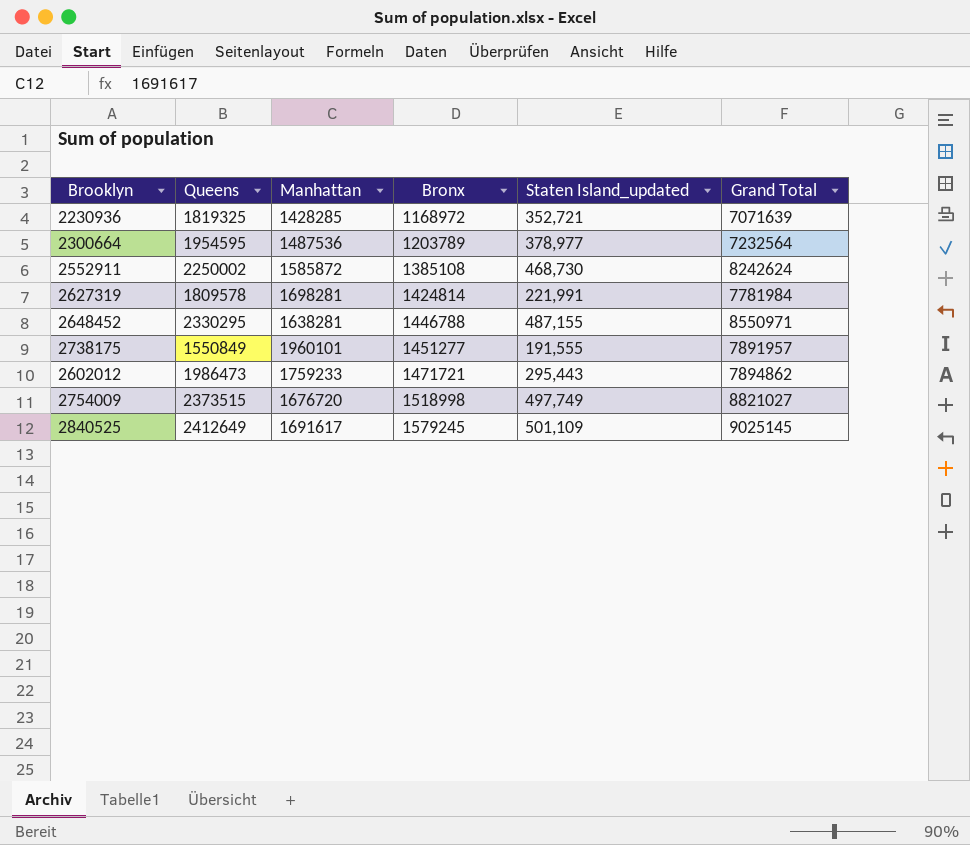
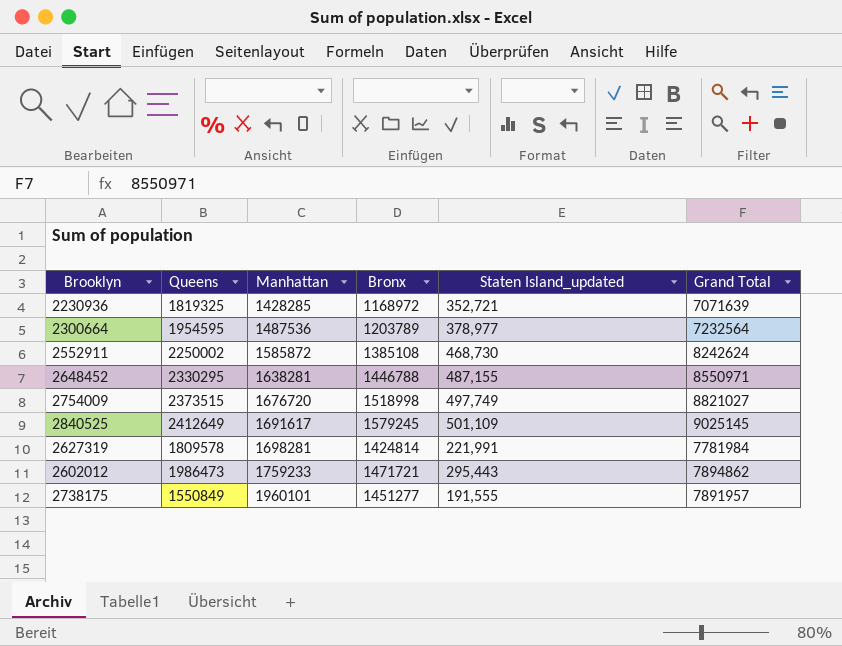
row order: Bronx ascending -> Manhattan ascending

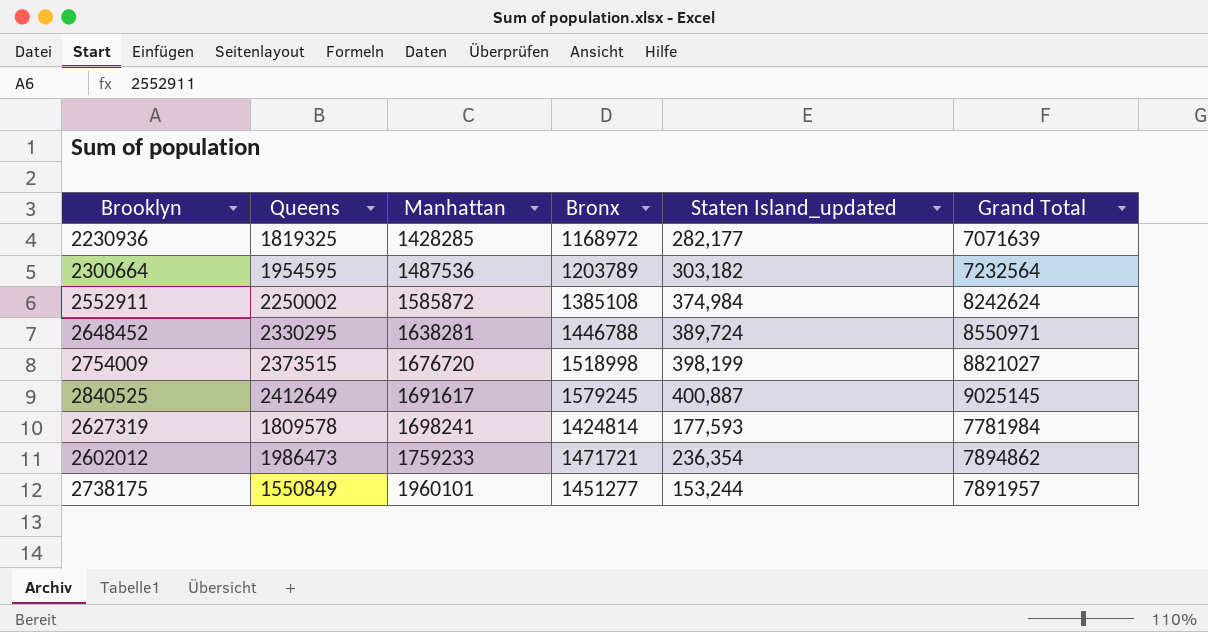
2230936 | Staten Island_updated: 352,721 -> 282,177
2300664 | Staten Island_updated: 378,977 -> 303,182
2552911 | Staten Island_updated: 468,730 -> 374,984
2648452 | Staten Island_updated: 487,155 -> 389,724
2754009 | Staten Island_updated: 497,749 -> 398,199
2840525 | Staten Island_updated: 501,109 -> 400,887
2627319 | Manhattan: 1698281 -> 1698241
2627319 | Staten Island_updated: 221,991 -> 177,593
2602012 | Staten Island_updated: 295,443 -> 236,354
2738175 | Staten Island_updated: 191,555 -> 153,244

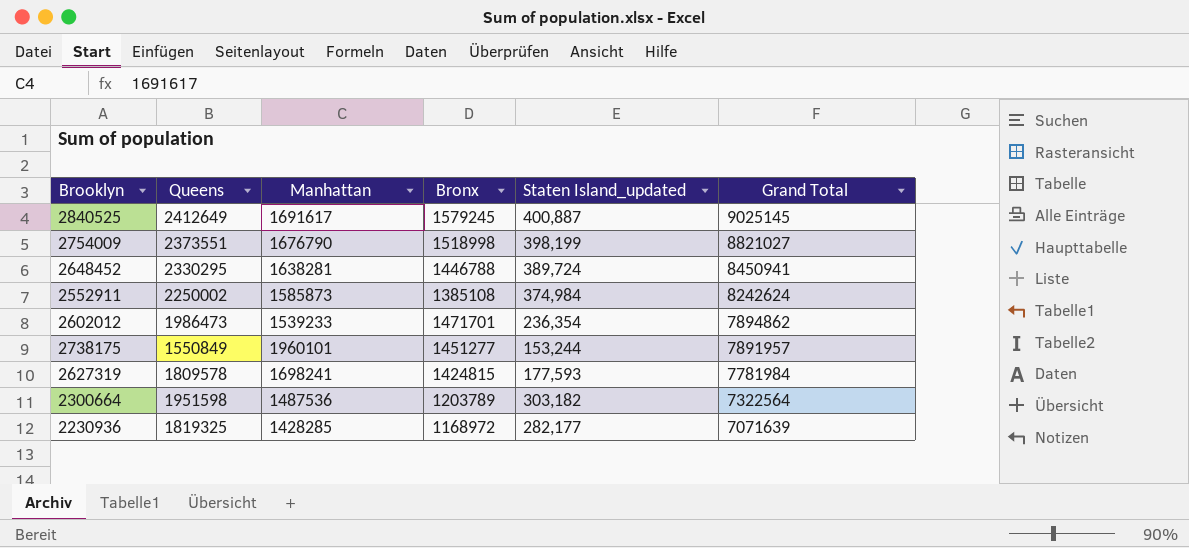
row order: Manhattan ascending -> Grand Total descending
2754009 | Queens: 2373515 -> 2373551
2754009 | Manhattan: 1676720 -> 1676790
2648452 | Grand Total: 8550971 -> 8450941
2552911 | Manhattan: 1585872 -> 1585873
2602012 | Manhattan: 1759233 -> 1539233
2602012 | Bronx: 1471721 -> 1471701
2627319 | Bronx: 1424814 -> 1424815
2300664 | Queens: 1954595 -> 1951598
2300664 | Grand Total: 7232564 -> 7322564

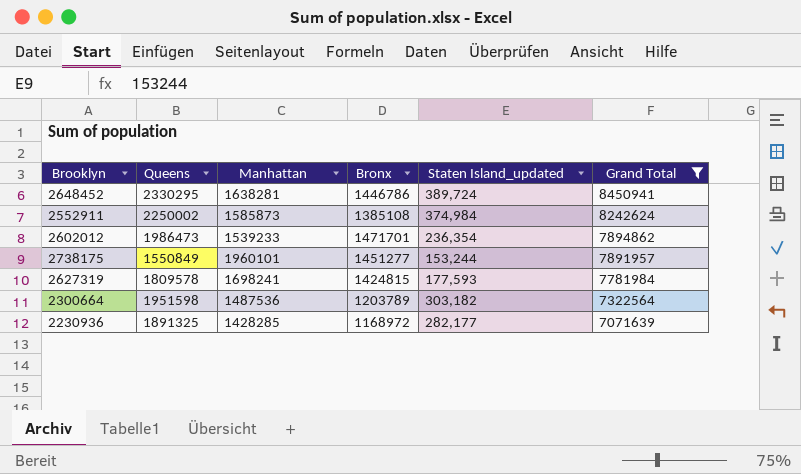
filter: none -> Grand Total <= 8450941
2648452 | Bronx: 1446788 -> 1446786
2230936 | Queens: 1819325 -> 1891325

